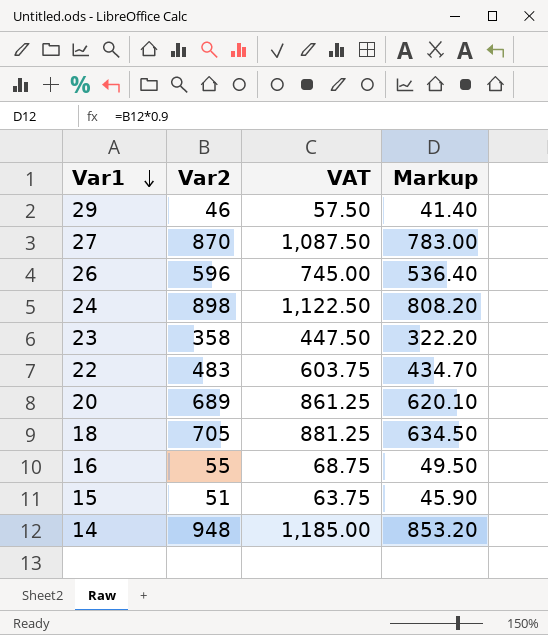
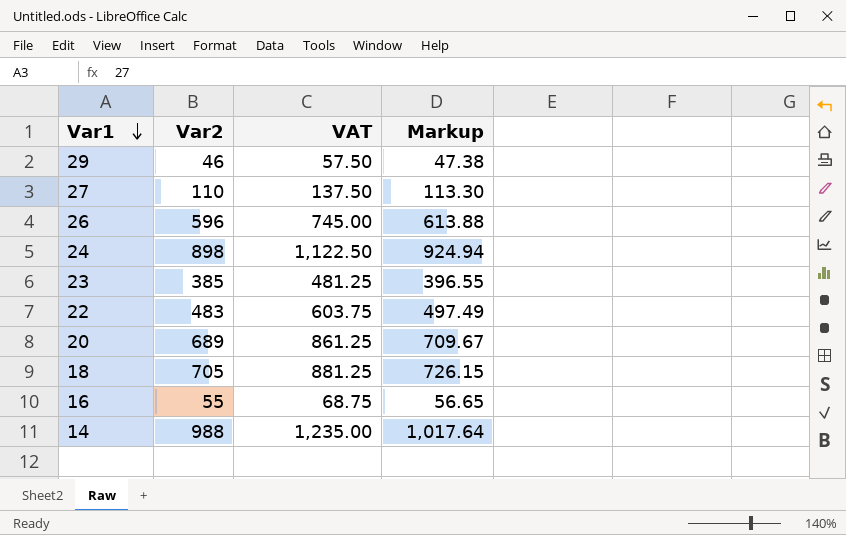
column Markup | formula: [Var2] * 0.9 -> [Var2] * 1.03
row 15: 51 | 63.75 | 45.90 -> none
27 | Var2: 870 -> 110
27 | VAT: 1,087.50 -> 137.50
23 | Var2: 358 -> 385
23 | VAT: 447.50 -> 481.25
14 | Var2: 948 -> 988
14 | VAT: 1,185.00 -> 1,235.00

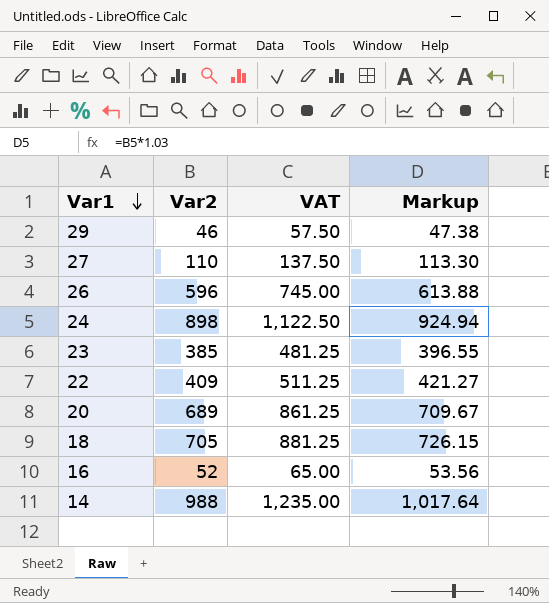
22 | Var2: 483 -> 409
22 | VAT: 603.75 -> 511.25
22 | Markup: 497.49 -> 421.27
16 | Var2: 55 -> 52
16 | VAT: 68.75 -> 65.00
16 | Markup: 56.65 -> 53.56

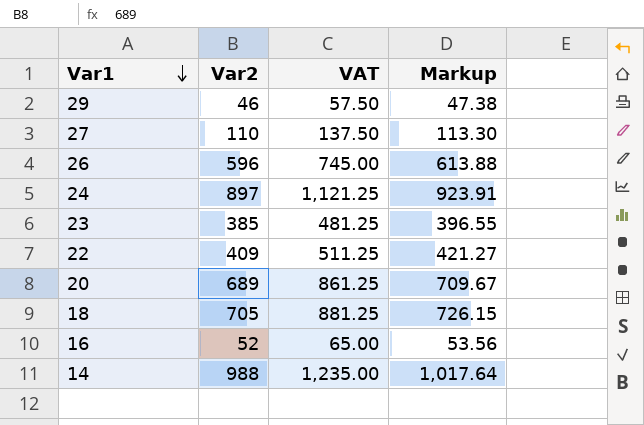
24 | Var2: 898 -> 897
24 | VAT: 1,122.50 -> 1,121.25
24 | Markup: 924.94 -> 923.91

